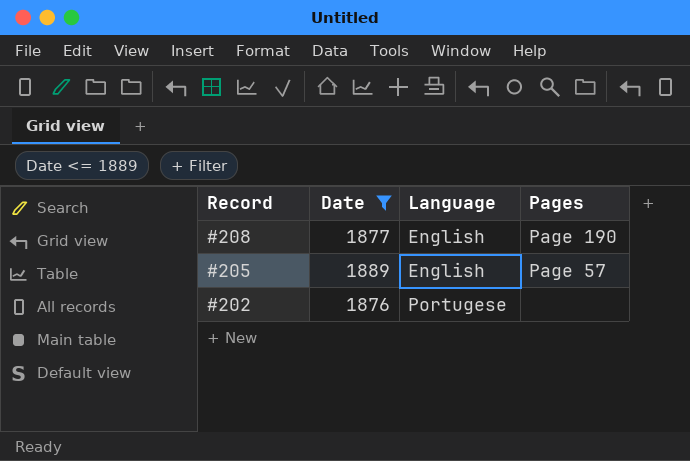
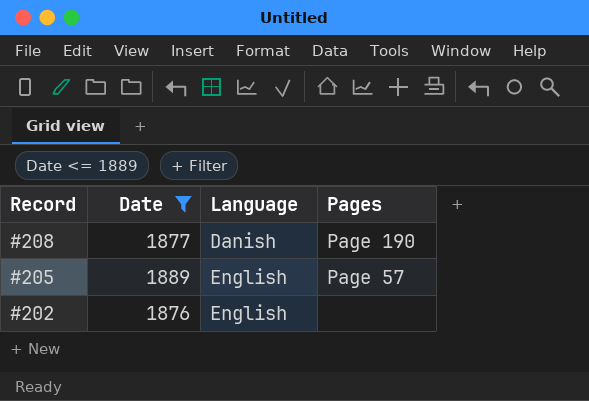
#208 | Language: English -> Danish
#202 | Language: Portugese -> English

